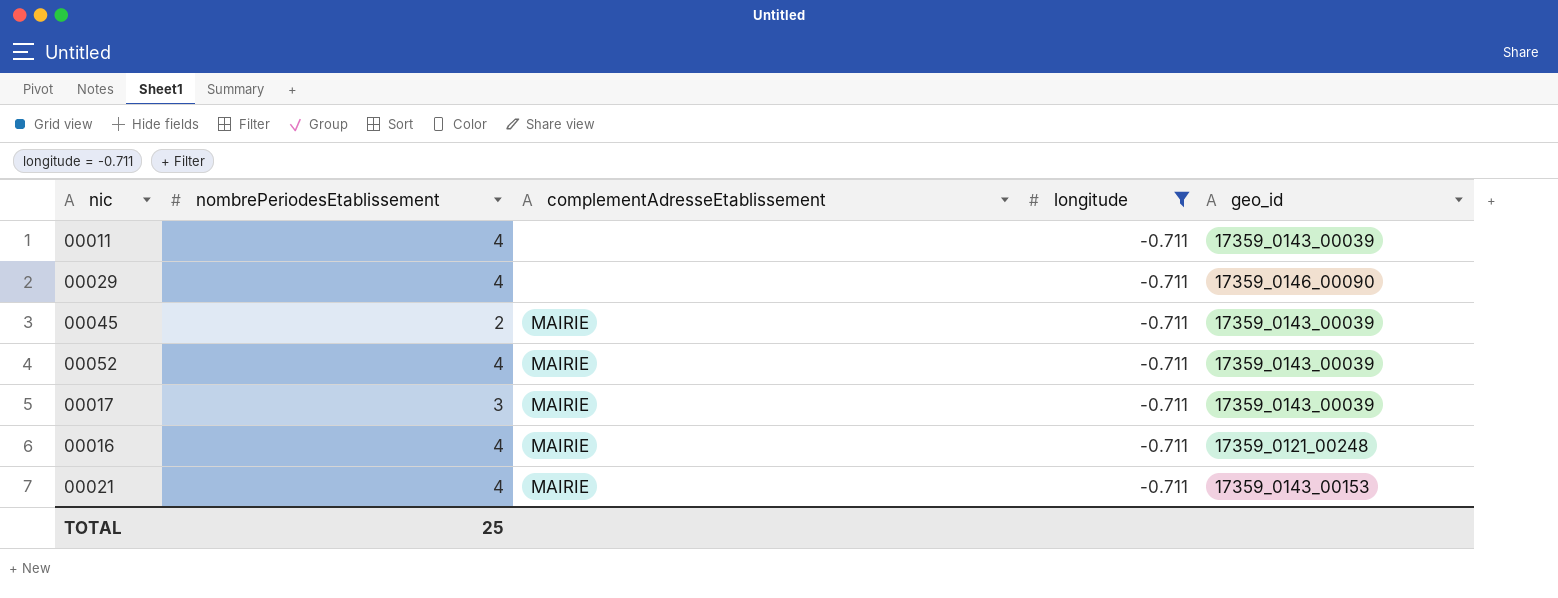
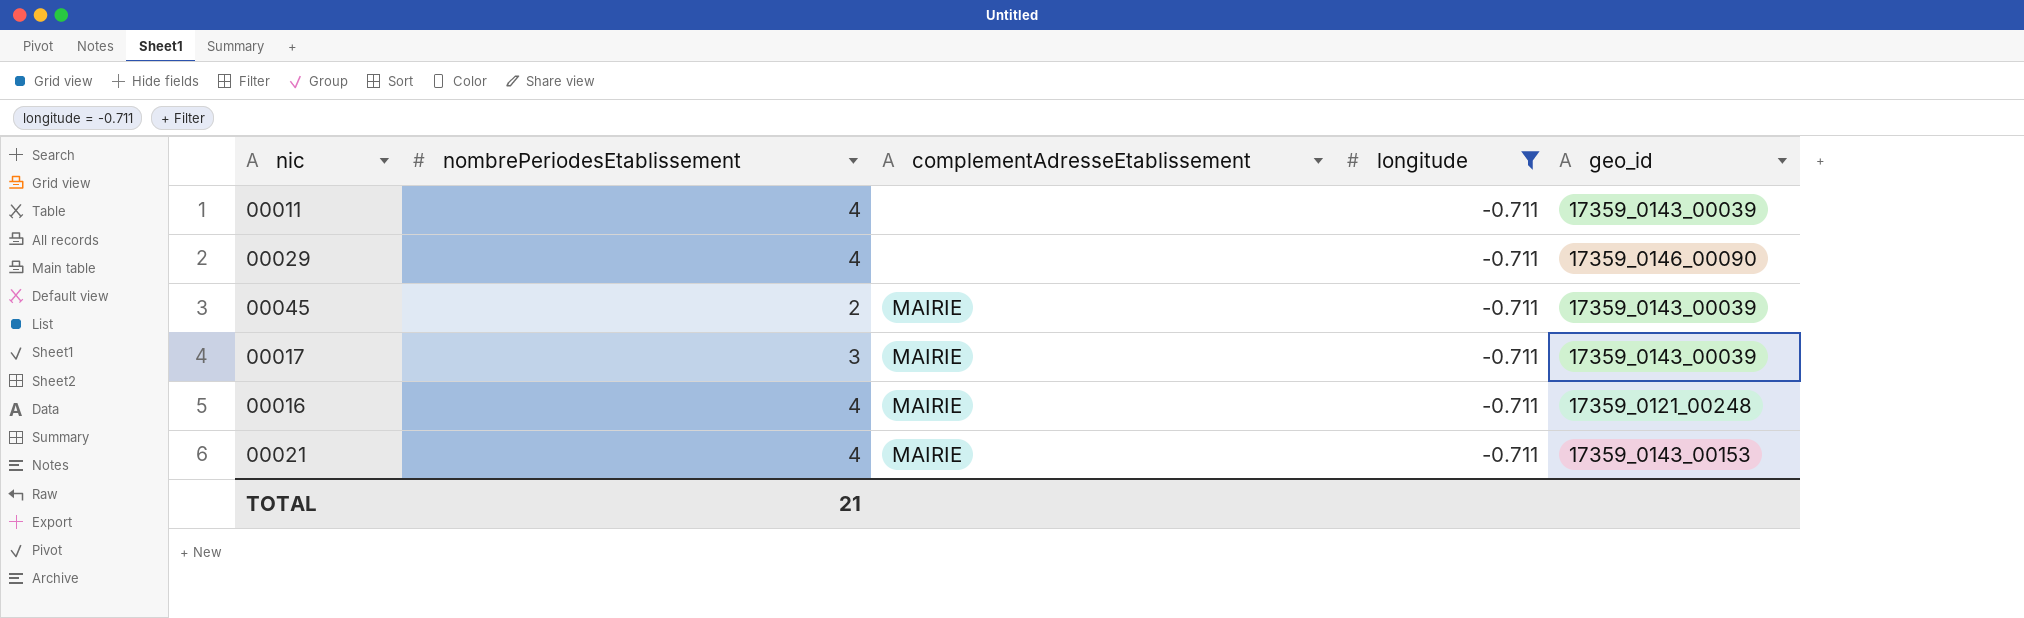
row 00052: 4 | MAIRIE | -0.711 | 17359_0143_00039 -> none
TOTAL | nombrePeriodesEtablissement: 25 -> 21

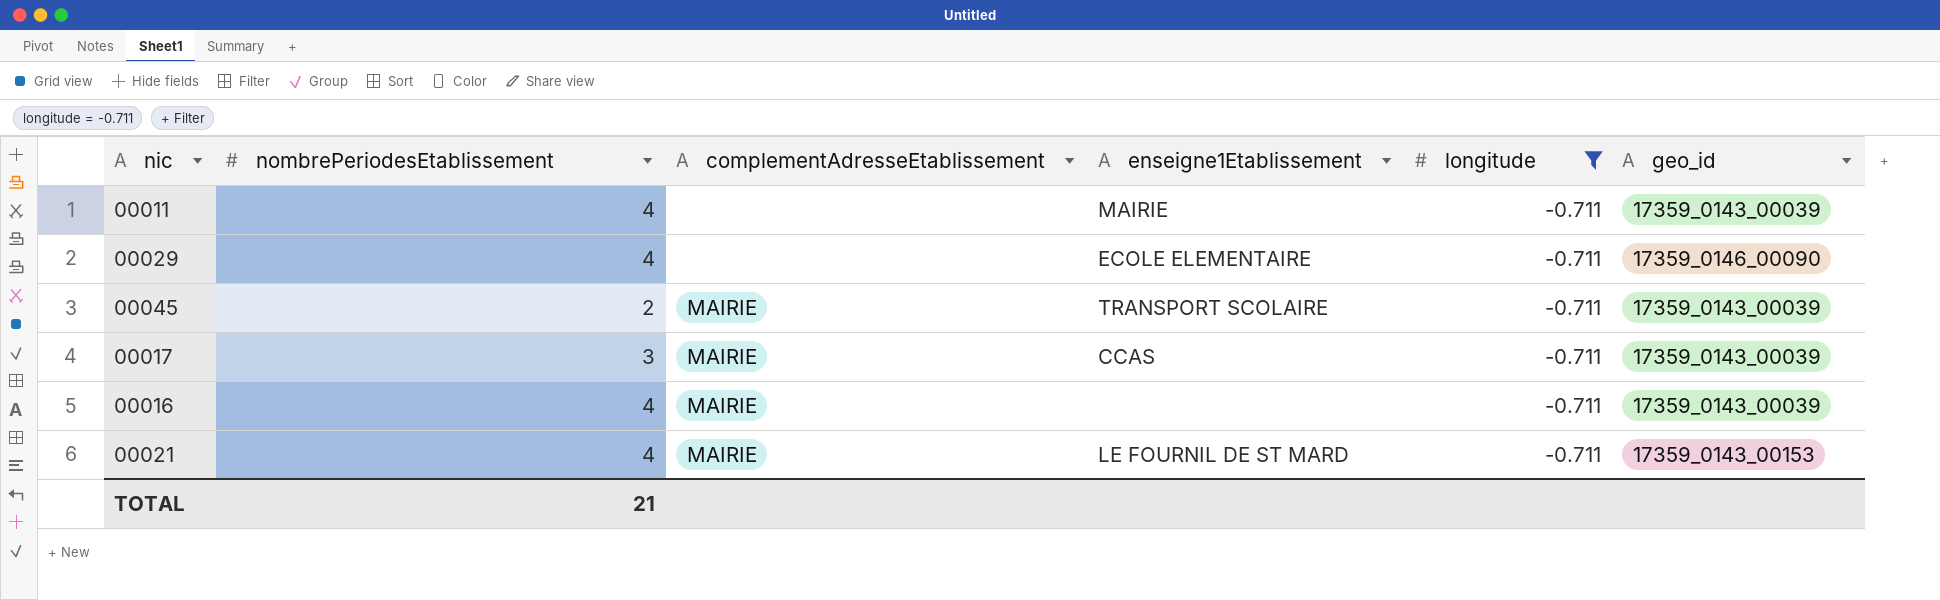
column enseigne1Etablissement | position: none -> 4
00016 | geo_id: 17359_0121_00248 -> 17359_0143_00039

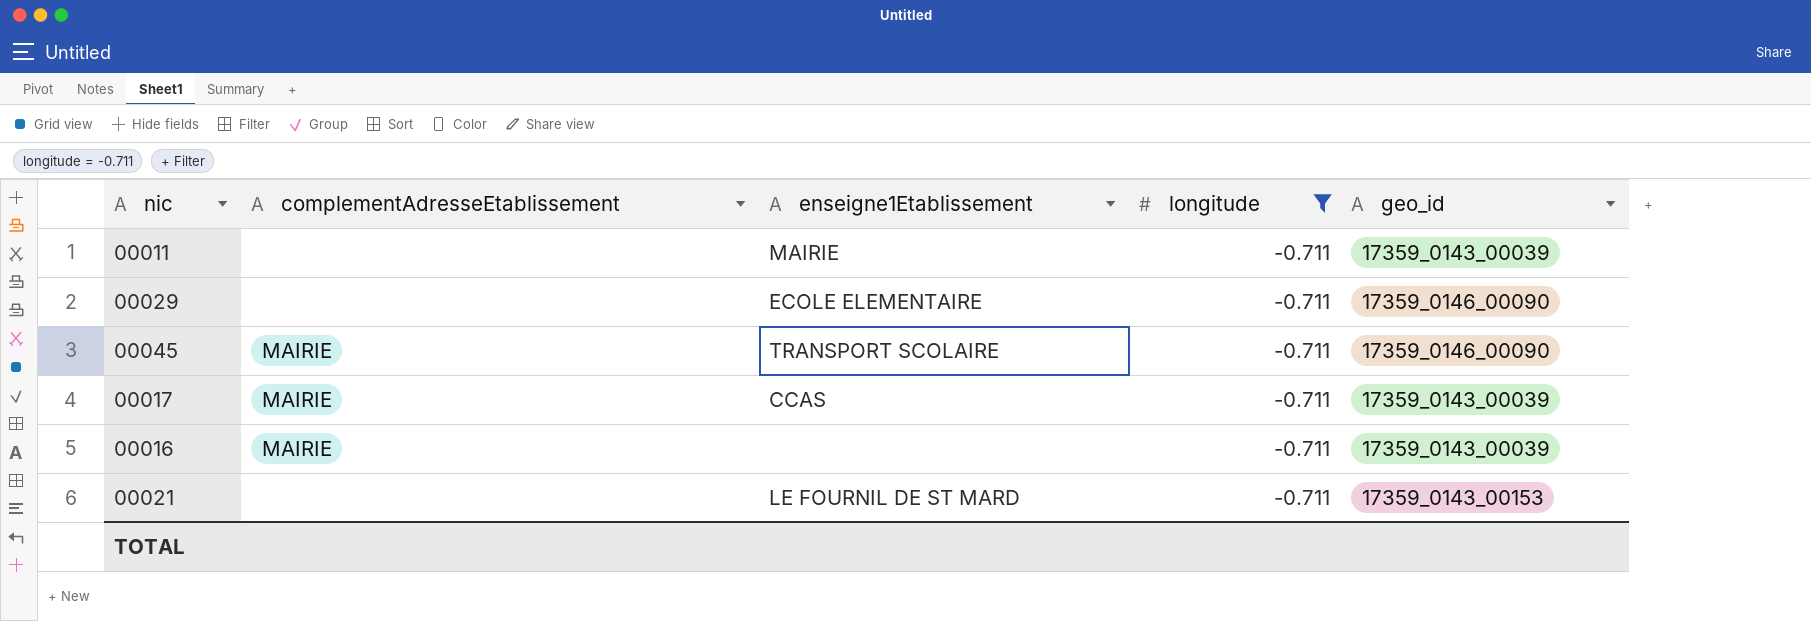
column nombrePeriodesEtablissement | position: 2 -> none
00045 | geo_id: 17359_0143_00039 -> 17359_0146_00090
00021 | complementAdresseEtablissement: MAIRIE -> none

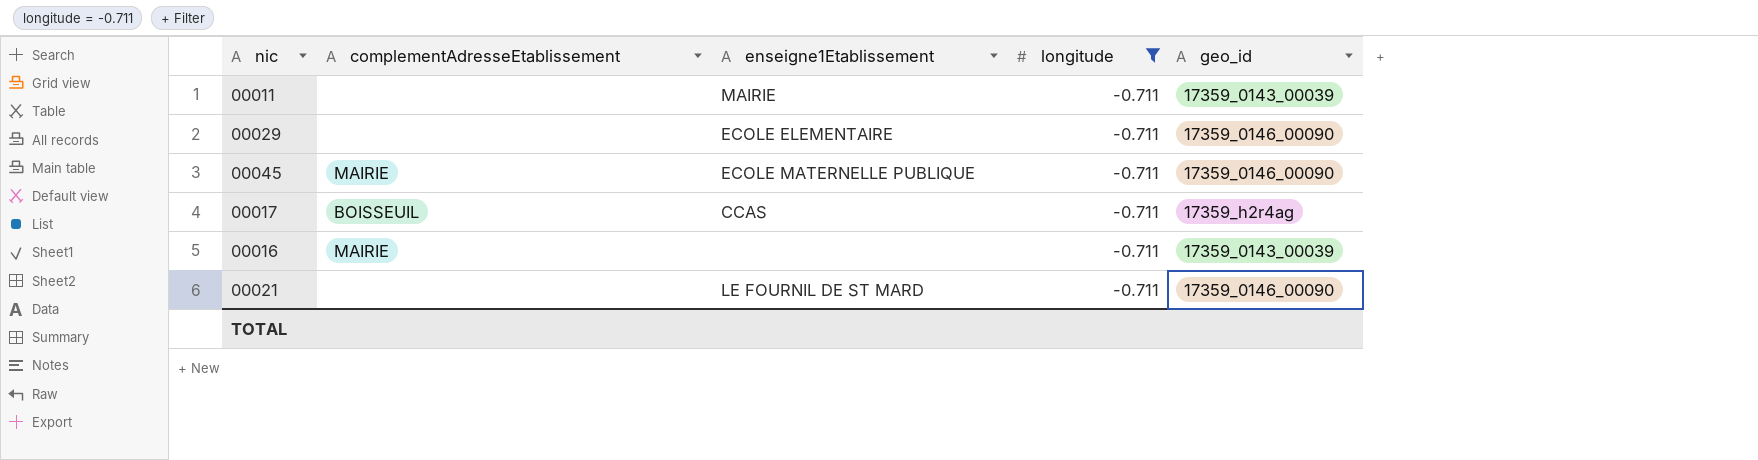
00045 | enseigne1Etablissement: TRANSPORT SCOLAIRE -> ECOLE MATERNELLE PUBLIQUE
00017 | complementAdresseEtablissement: MAIRIE -> BOISSEUIL
00017 | geo_id: 17359_0143_00039 -> 17359_h2r4ag
00021 | geo_id: 17359_0143_00153 -> 17359_0146_00090

